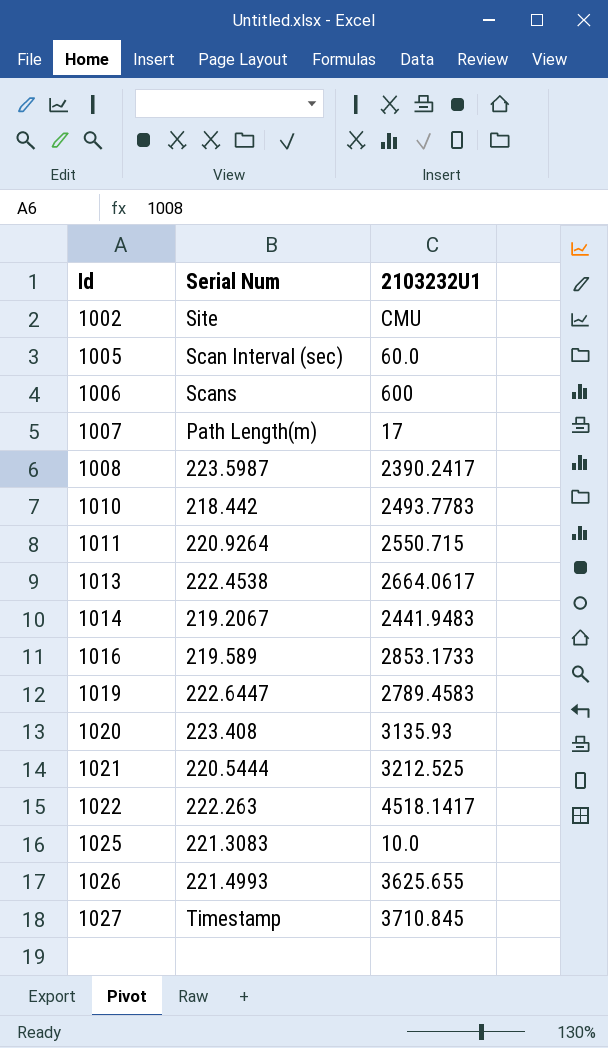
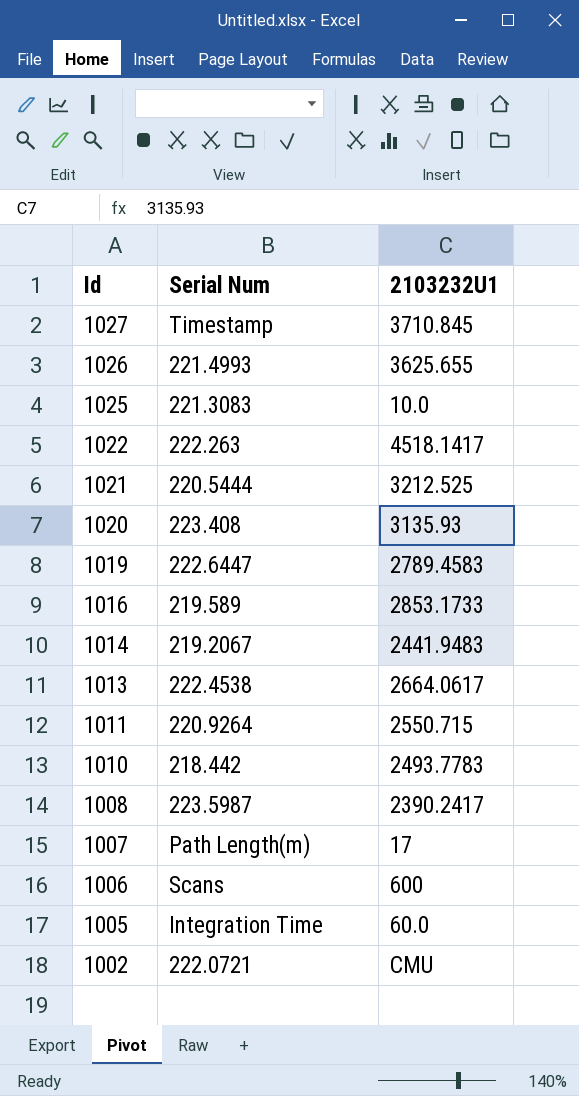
row order: Id ascending -> Id descending
1005 | Serial Num: Scan Interval (sec) -> Integration Time
1002 | Serial Num: Site -> 222.0721

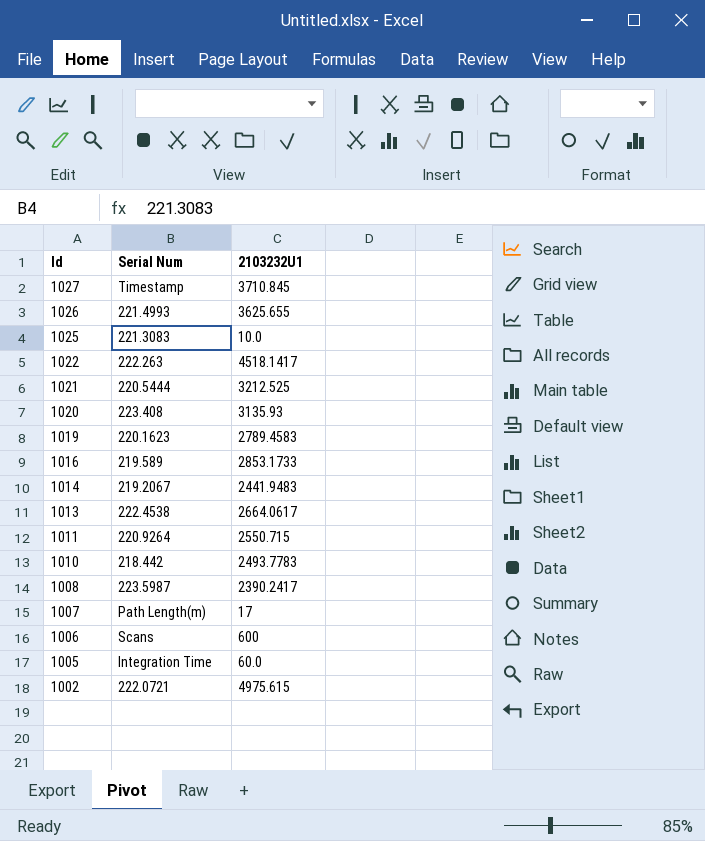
1019 | Serial Num: 222.6447 -> 220.1623
1002 | 2103232U1: CMU -> 4975.615

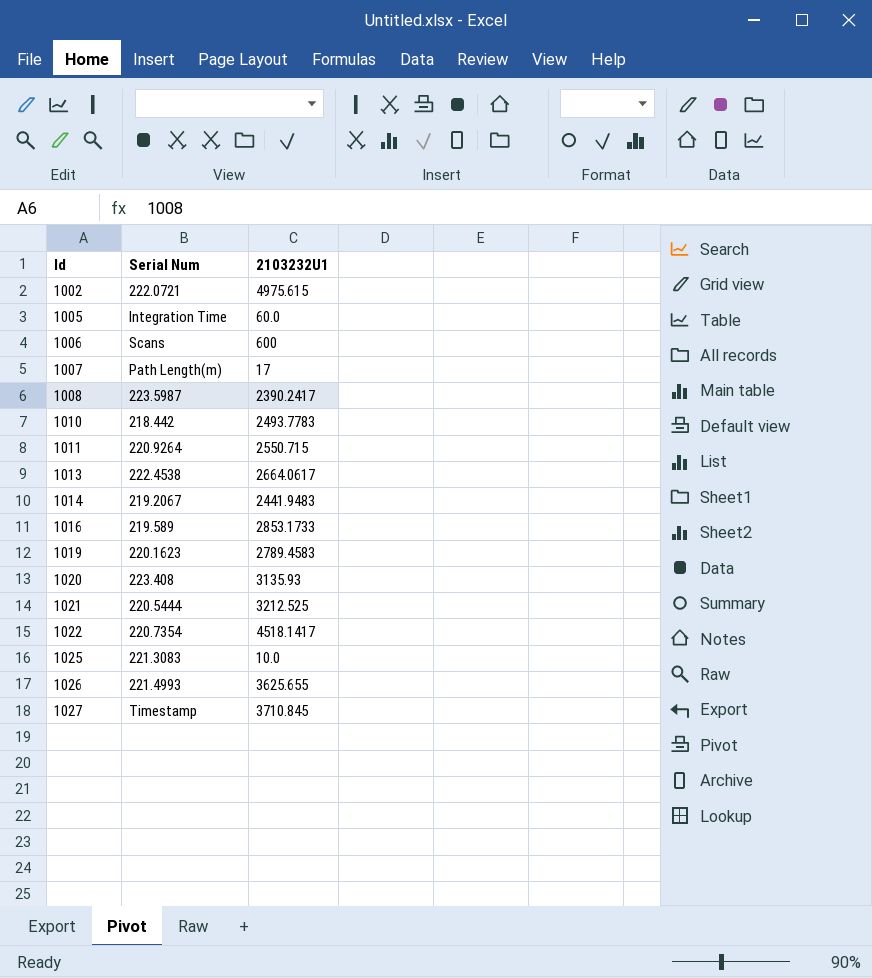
row order: Id descending -> Id ascending
1022 | Serial Num: 222.263 -> 220.7354

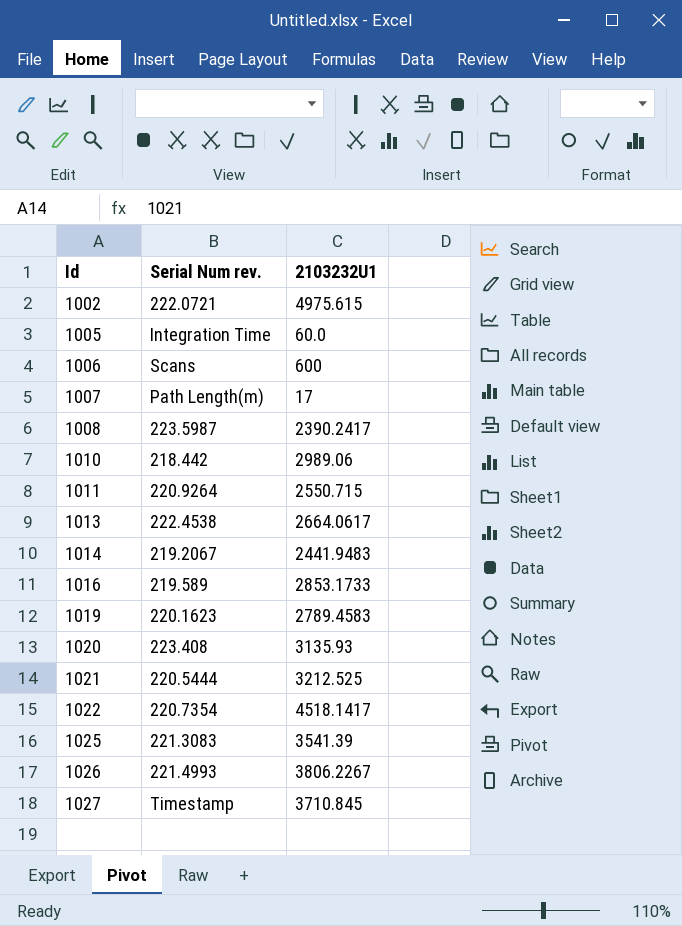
column name: Serial Num -> Serial Num rev.
1010 | 2103232U1: 2493.7783 -> 2989.06
1025 | 2103232U1: 10.0 -> 3541.39
1026 | 2103232U1: 3625.655 -> 3806.2267

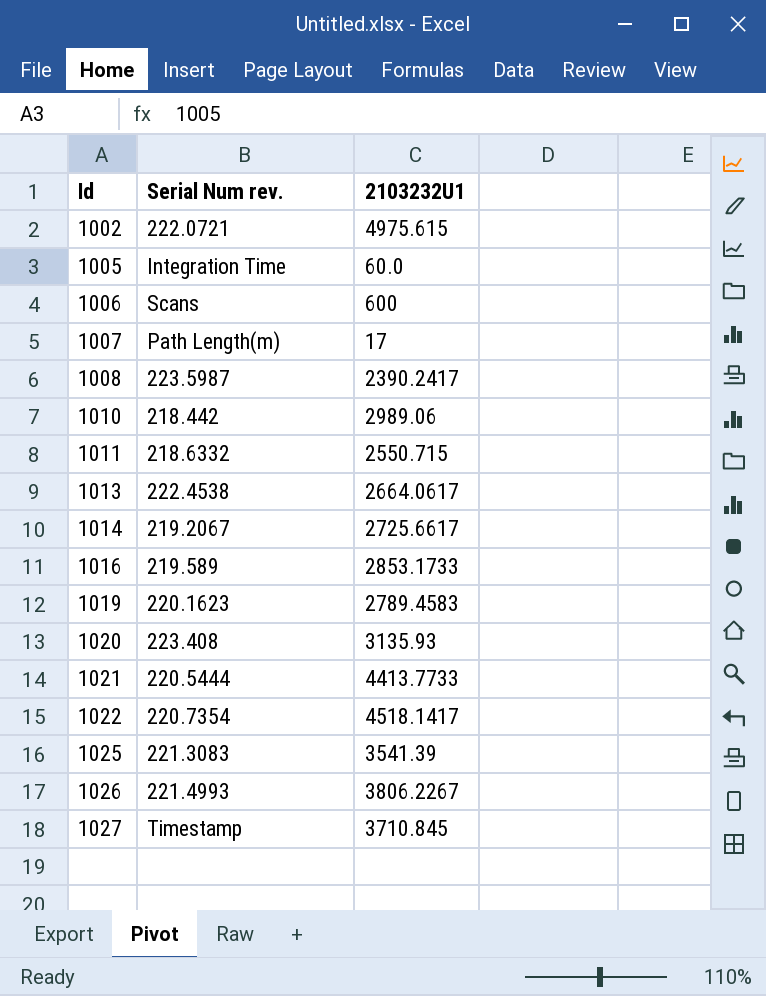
1011 | Serial Num rev.: 220.9264 -> 218.6332
1014 | 2103232U1: 2441.9483 -> 2725.6617
1021 | 2103232U1: 3212.525 -> 4413.7733

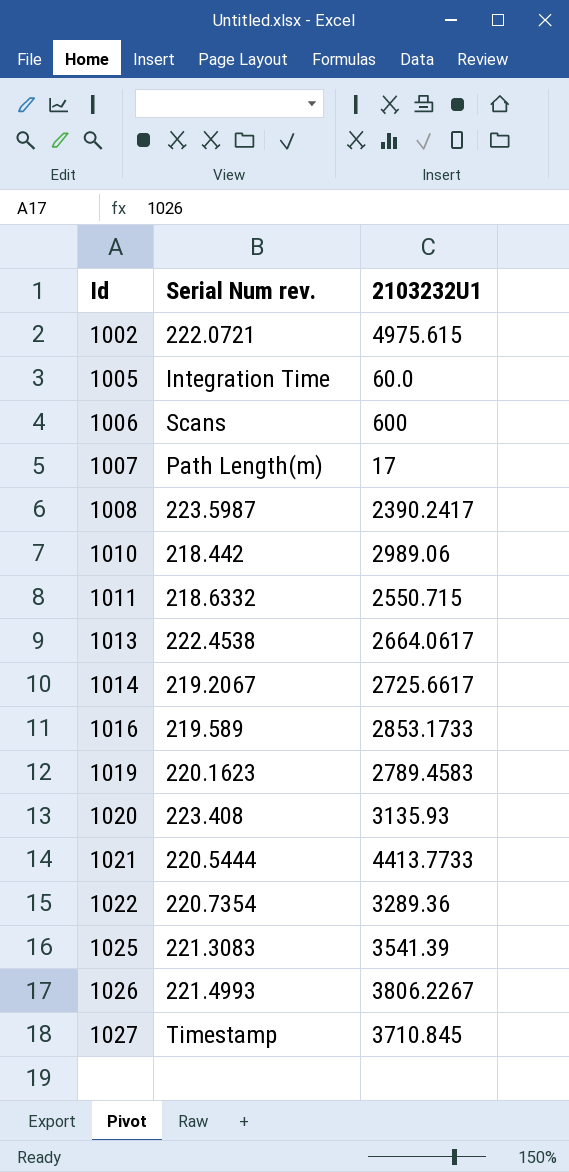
1022 | 2103232U1: 4518.1417 -> 3289.36

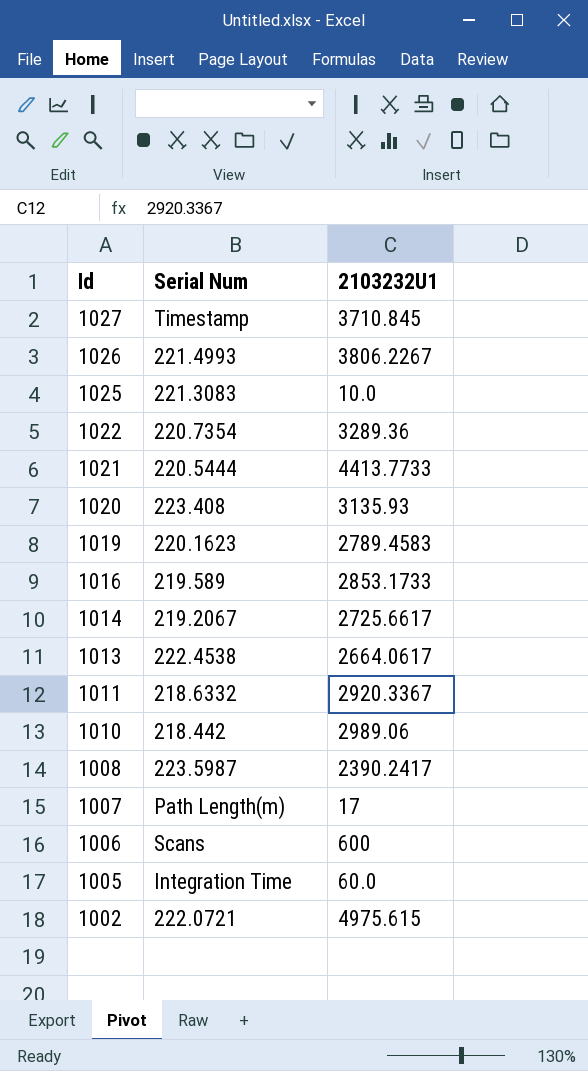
row order: Id ascending -> Id descending
column name: Serial Num rev. -> Serial Num
1025 | 2103232U1: 3541.39 -> 10.0
1011 | 2103232U1: 2550.715 -> 2920.3367

